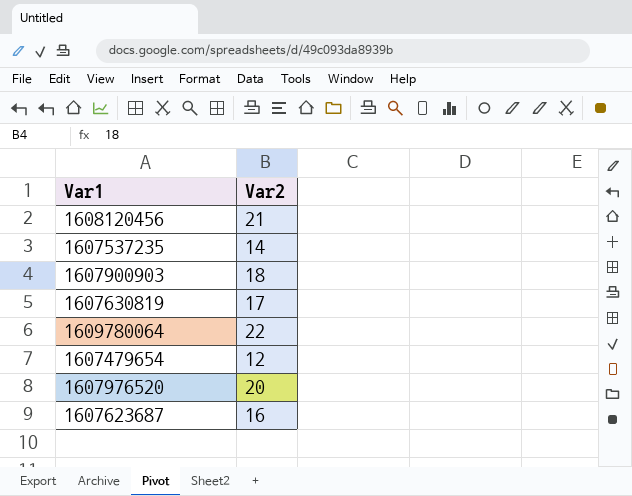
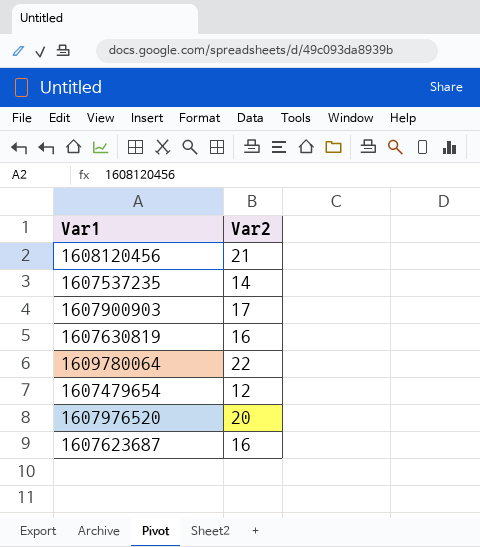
1607900903 | Var2: 18 -> 17
1607630819 | Var2: 17 -> 16

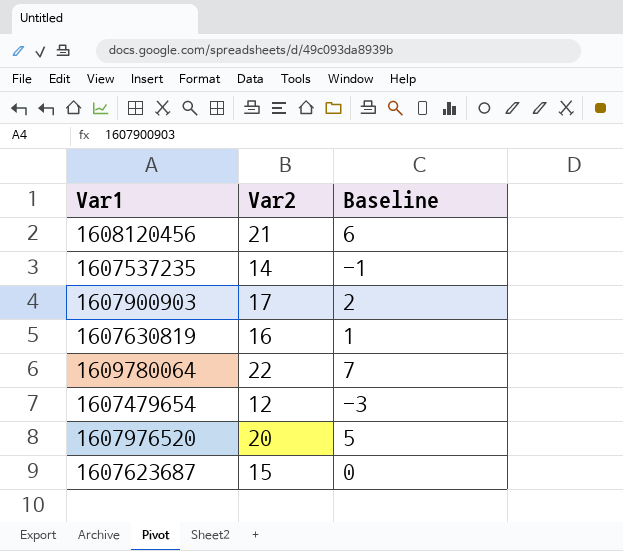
column Baseline | formula: none -> [Var2] - 15
1607623687 | Var2: 16 -> 15

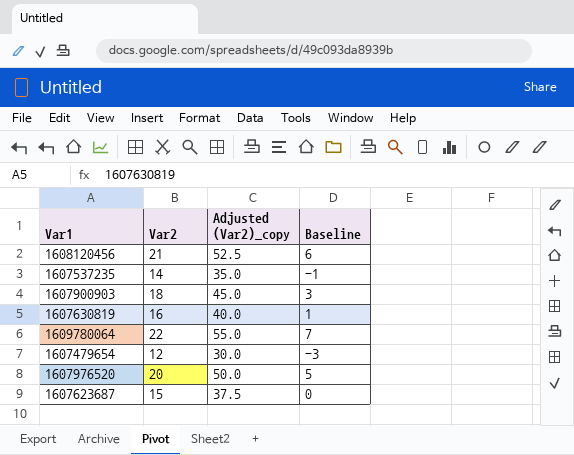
column Adjusted (Var2)_copy | formula: none -> [Var2] * 2.5
1607900903 | Var2: 17 -> 18
1607900903 | Baseline: 2 -> 3

